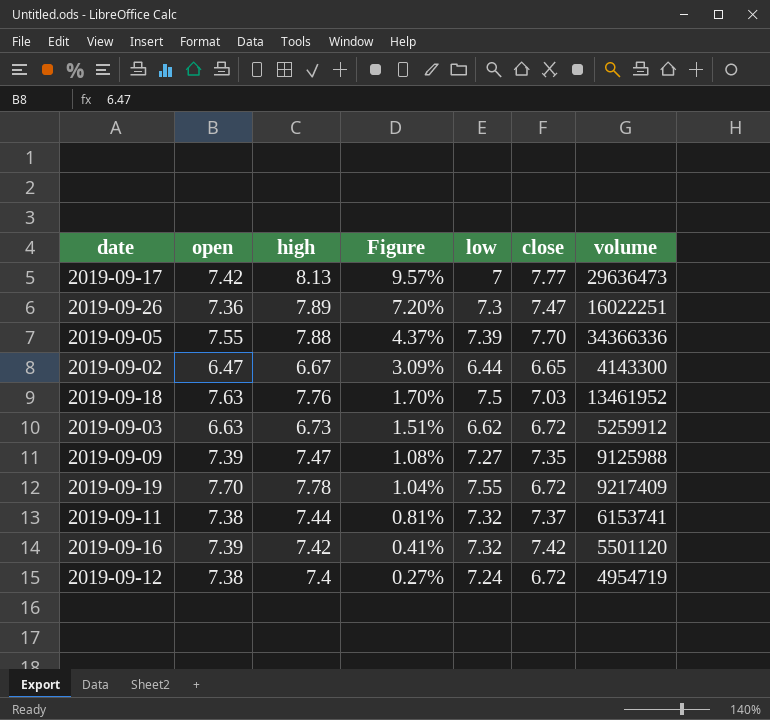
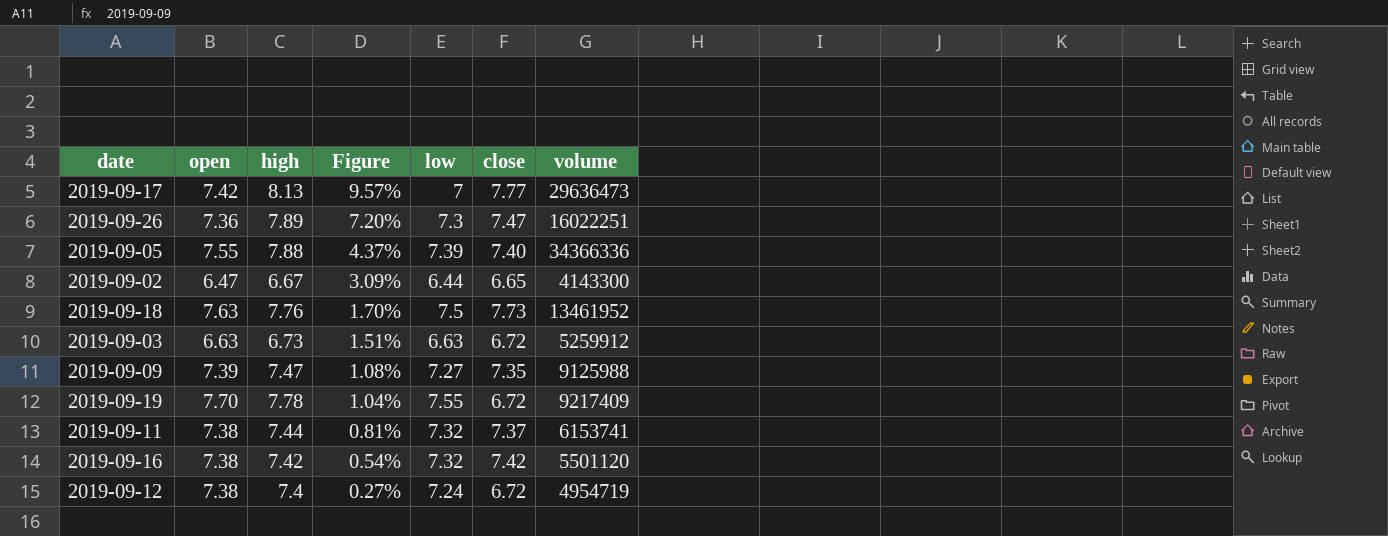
2019-09-05 | close: 7.70 -> 7.40
2019-09-18 | close: 7.03 -> 7.73
2019-09-03 | low: 6.62 -> 6.63
2019-09-16 | open: 7.39 -> 7.38
2019-09-16 | Figure: 0.41% -> 0.54%

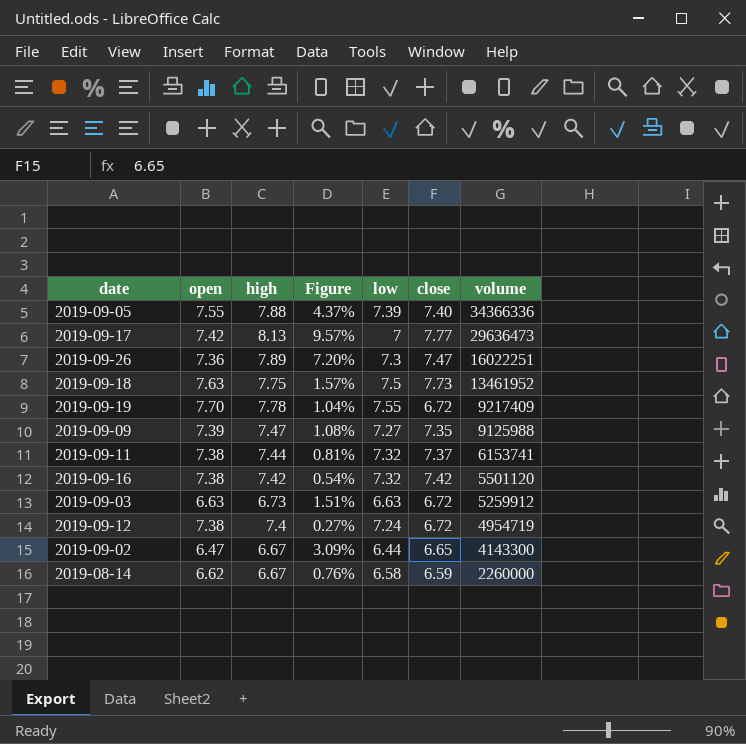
row order: Figure descending -> volume descending
2019-09-18 | high: 7.76 -> 7.75
2019-09-18 | Figure: 1.70% -> 1.57%
row 2019-08-14: none -> 6.62 | 6.67 | 0.76% | 6.58 | 6.59 | 2260000

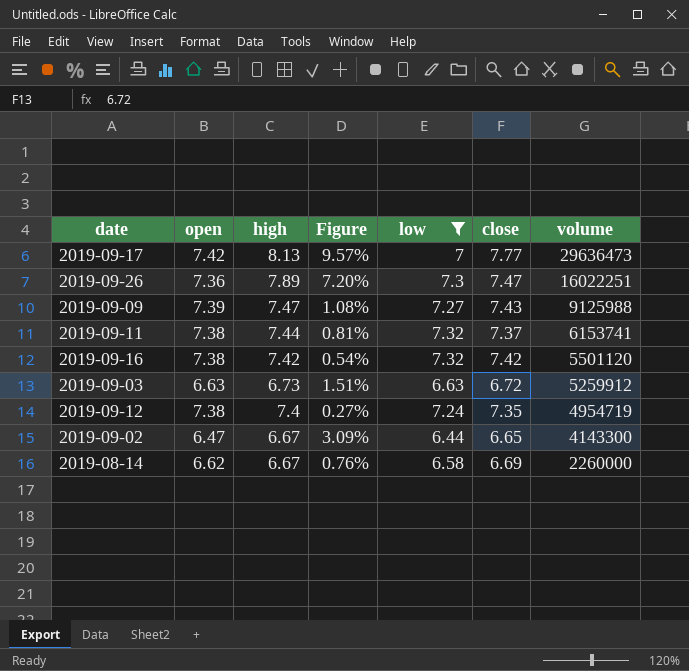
filter: none -> low <= 7.32
2019-09-09 | close: 7.35 -> 7.43
2019-09-12 | close: 6.72 -> 7.35
2019-08-14 | close: 6.59 -> 6.69

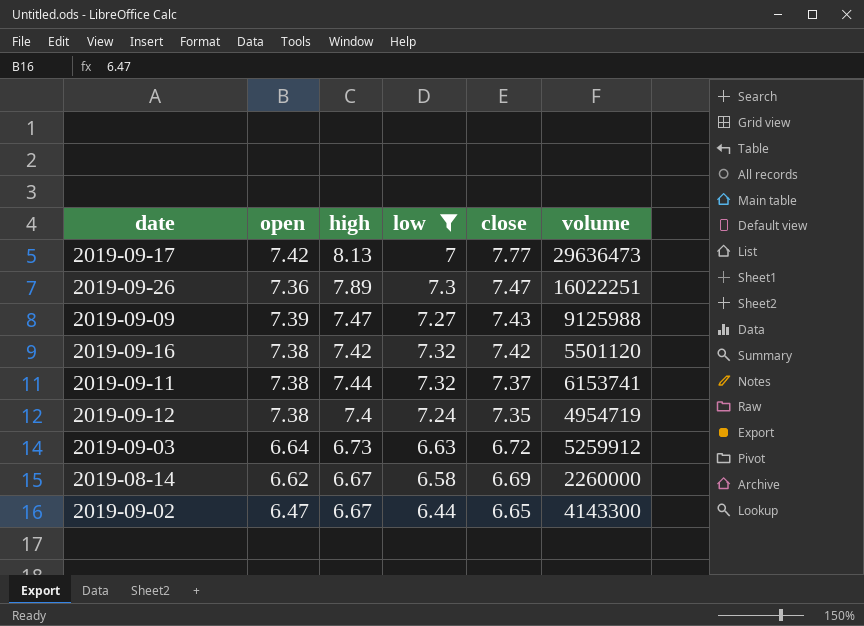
row order: volume descending -> close descending
column Figure | formula: ([high] - [open]) / [open] -> none
2019-09-03 | open: 6.63 -> 6.64

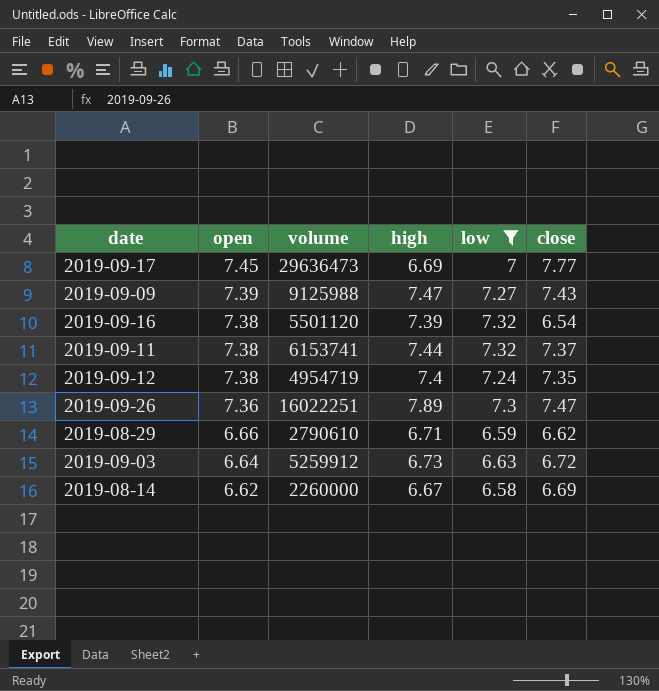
row order: close descending -> open descending
column volume | position: 6 -> 3
row 2019-09-02: 6.47 | 6.67 | 6.44 | 6.65 | 4143300 -> none
2019-09-17 | open: 7.42 -> 7.45
2019-09-17 | high: 8.13 -> 6.69
2019-09-16 | high: 7.42 -> 7.39
2019-09-16 | close: 7.42 -> 6.54
row 2019-08-29: none -> 6.66 | 2790610 | 6.71 | 6.59 | 6.62

